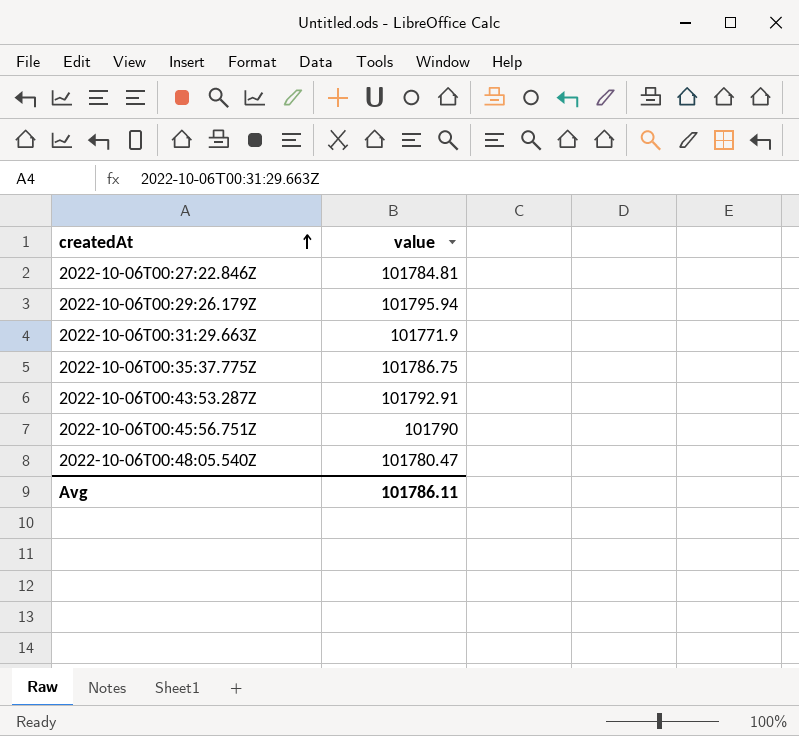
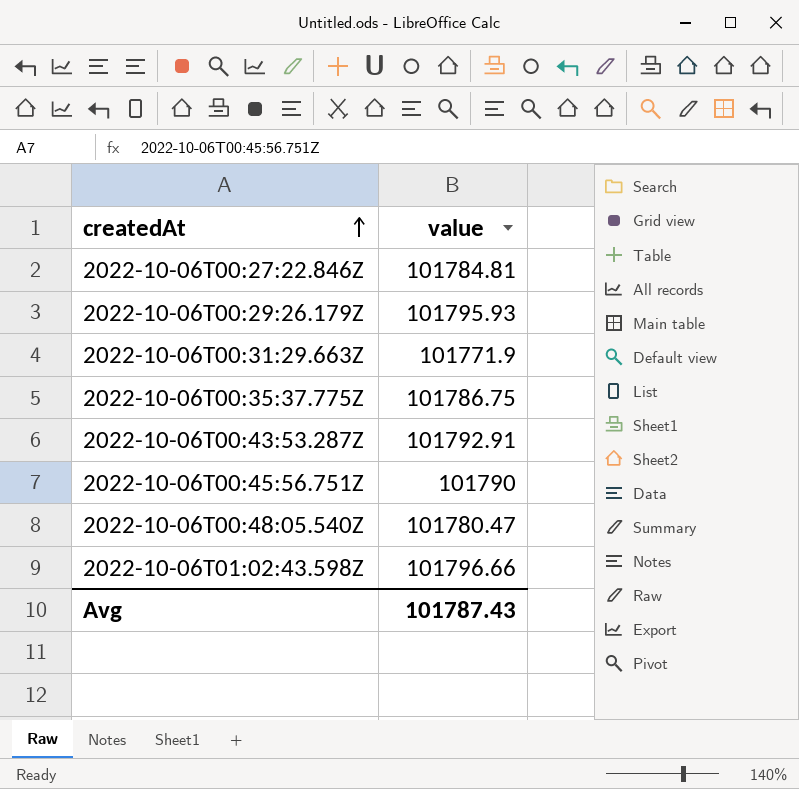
2022-10-06T00:29:26.179Z | value: 101795.94 -> 101795.93
row 2022-10-06T01:02:43.598Z: none -> 101796.66
Avg | value: 101786.11 -> 101787.43

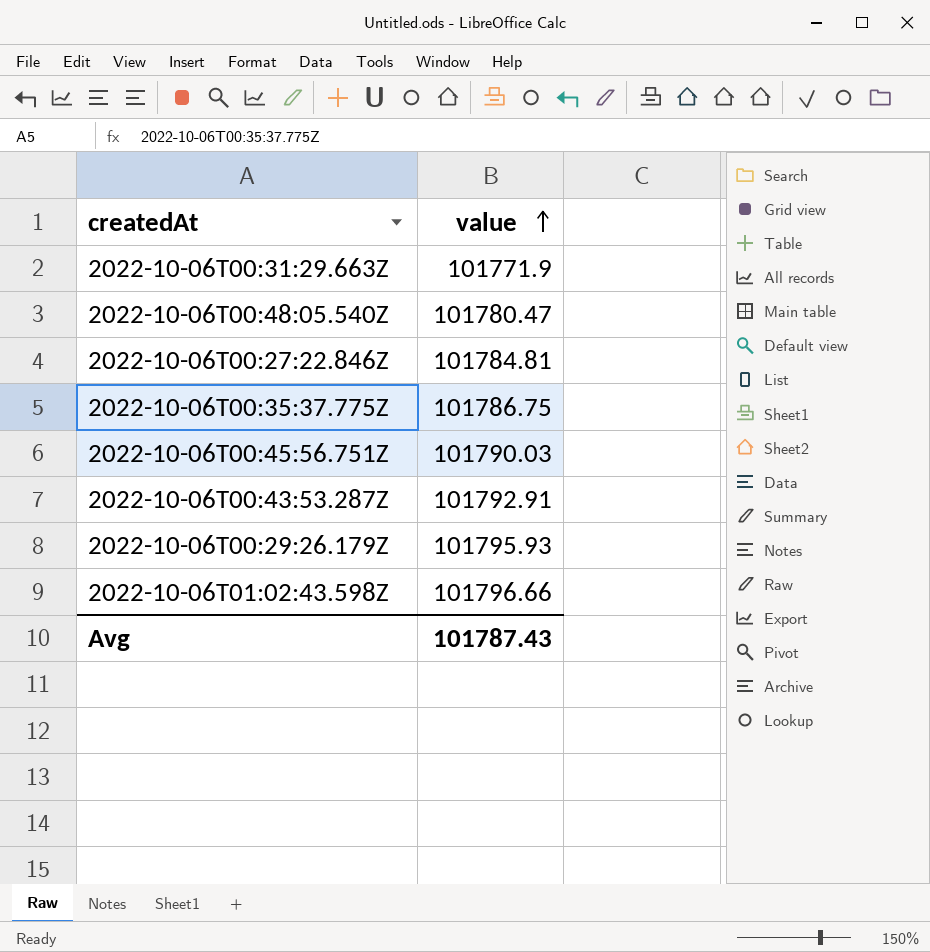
row order: createdAt ascending -> value ascending
2022-10-06T00:45:56.751Z | value: 101790 -> 101790.03

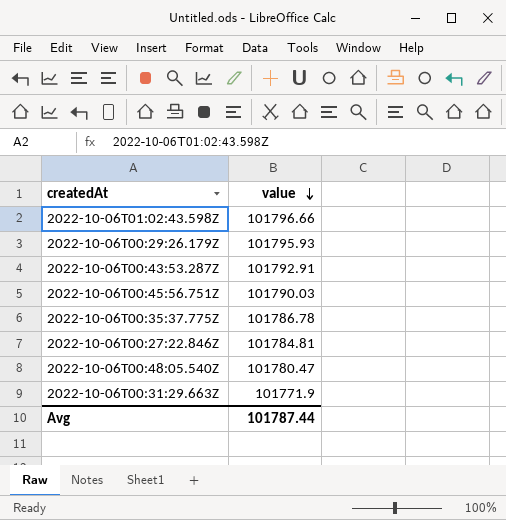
row order: value ascending -> value descending
2022-10-06T00:35:37.775Z | value: 101786.75 -> 101786.78
Avg | value: 101787.43 -> 101787.44

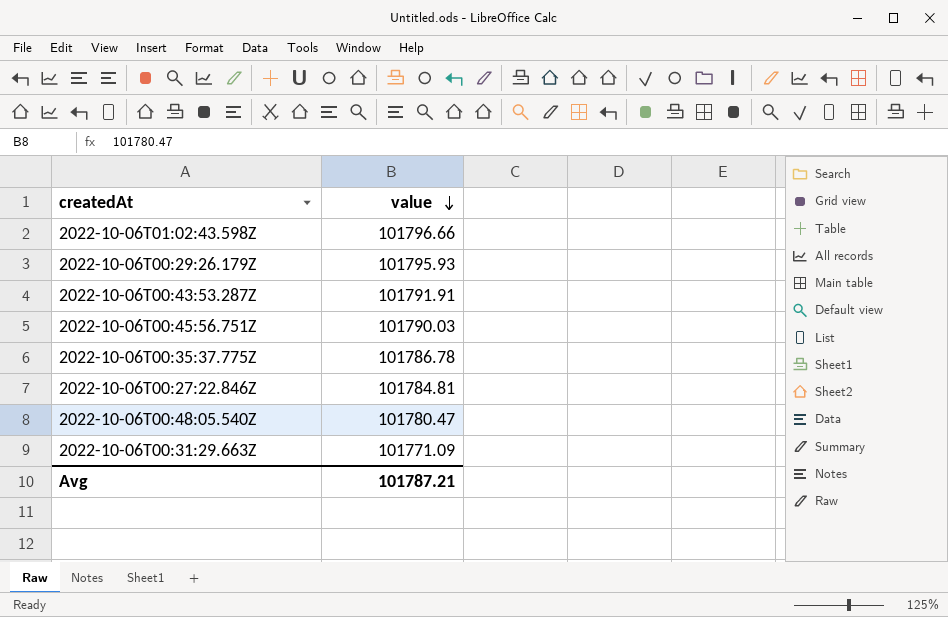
2022-10-06T00:43:53.287Z | value: 101792.91 -> 101791.91
2022-10-06T00:31:29.663Z | value: 101771.9 -> 101771.09
Avg | value: 101787.44 -> 101787.21

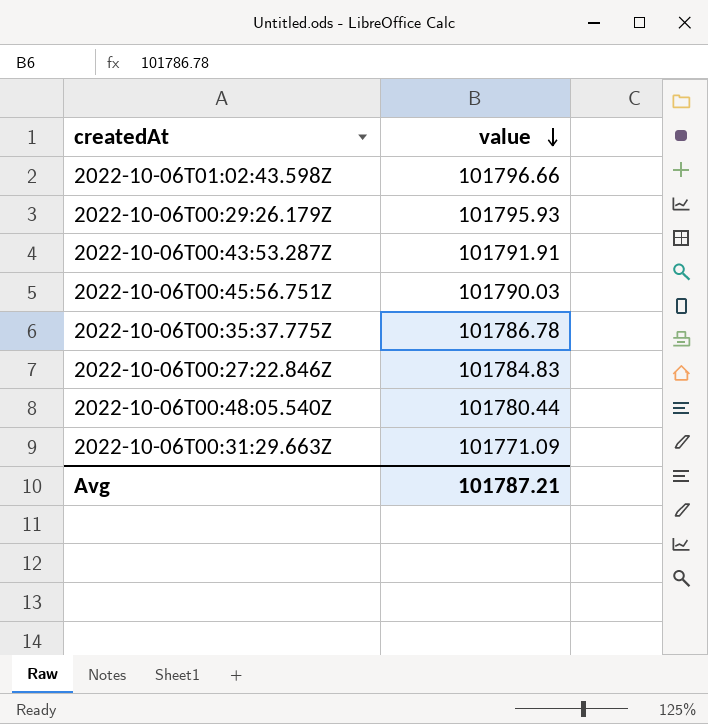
2022-10-06T00:27:22.846Z | value: 101784.81 -> 101784.83
2022-10-06T00:48:05.540Z | value: 101780.47 -> 101780.44

